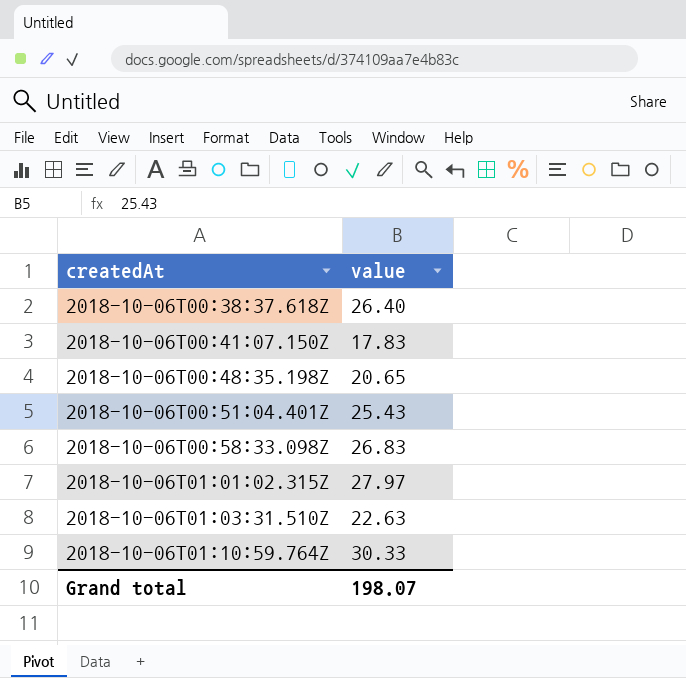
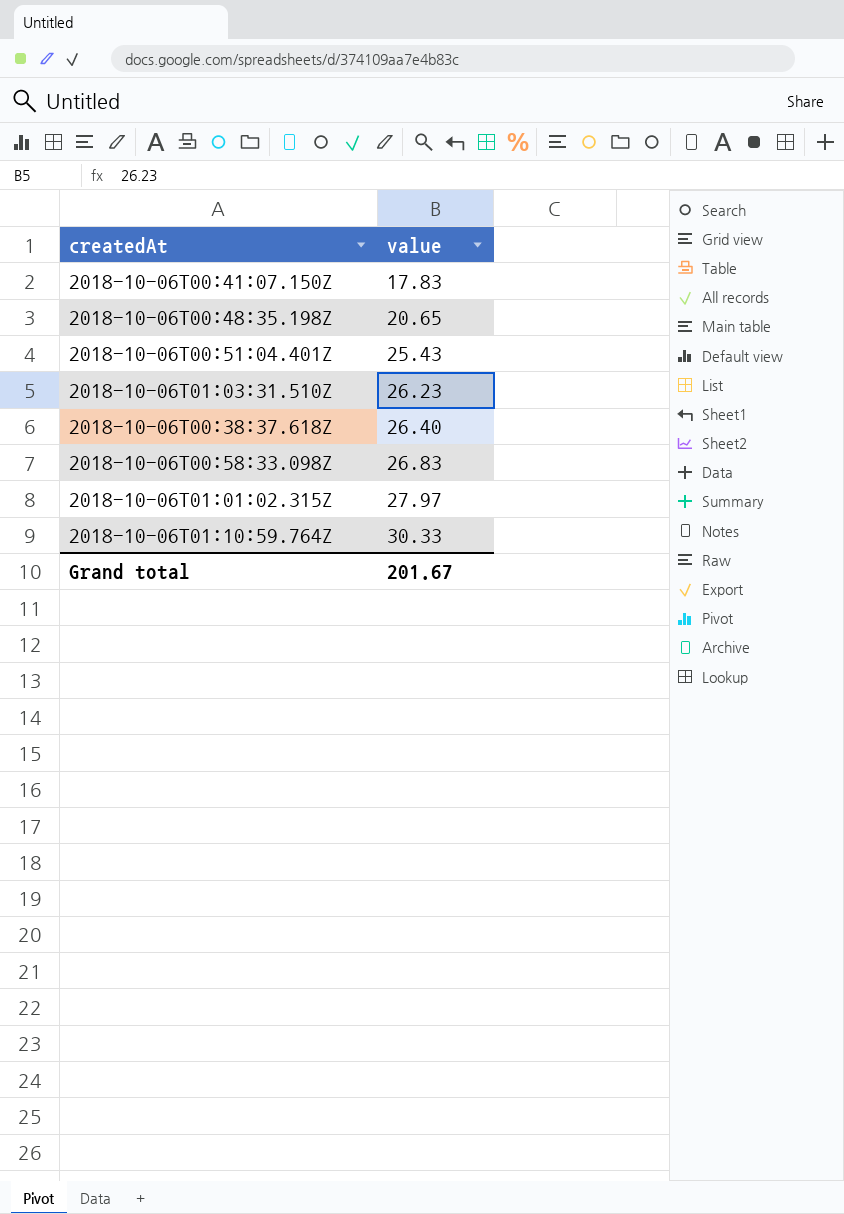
row order: createdAt ascending -> value ascending
2018-10-06T01:03:31.510Z | value: 22.63 -> 26.23
Grand total | value: 198.07 -> 201.67

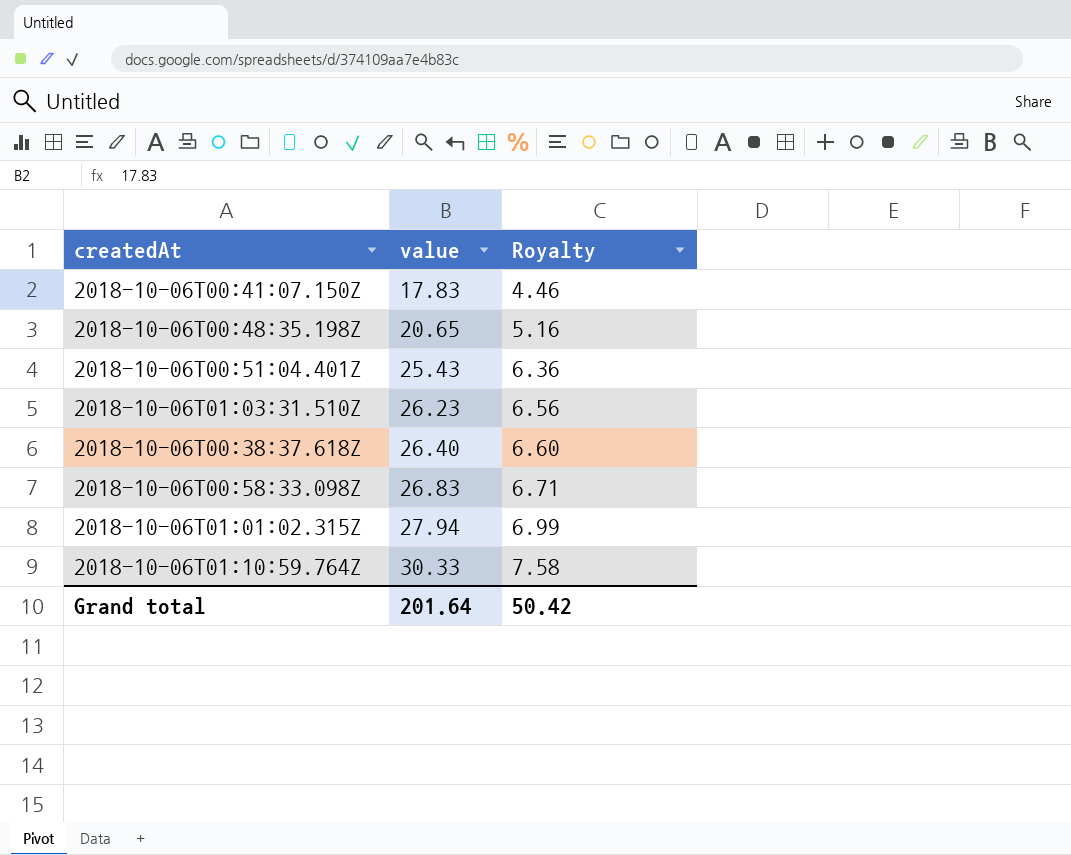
column Royalty | formula: none -> [value] * 0.25
2018-10-06T01:01:02.315Z | value: 27.97 -> 27.94
Grand total | value: 201.67 -> 201.64

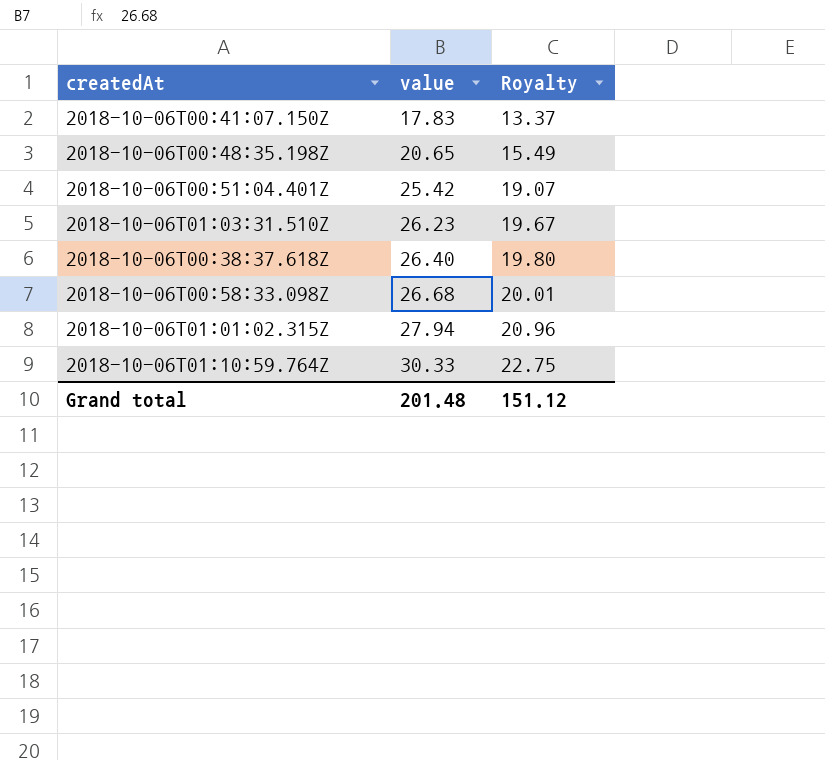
column Royalty | formula: [value] * 0.25 -> [value] * 0.75
2018-10-06T00:51:04.401Z | value: 25.43 -> 25.42
2018-10-06T00:58:33.098Z | value: 26.83 -> 26.68
Grand total | value: 201.64 -> 201.48
Grand total | Royalty: 50.42 -> 151.12

